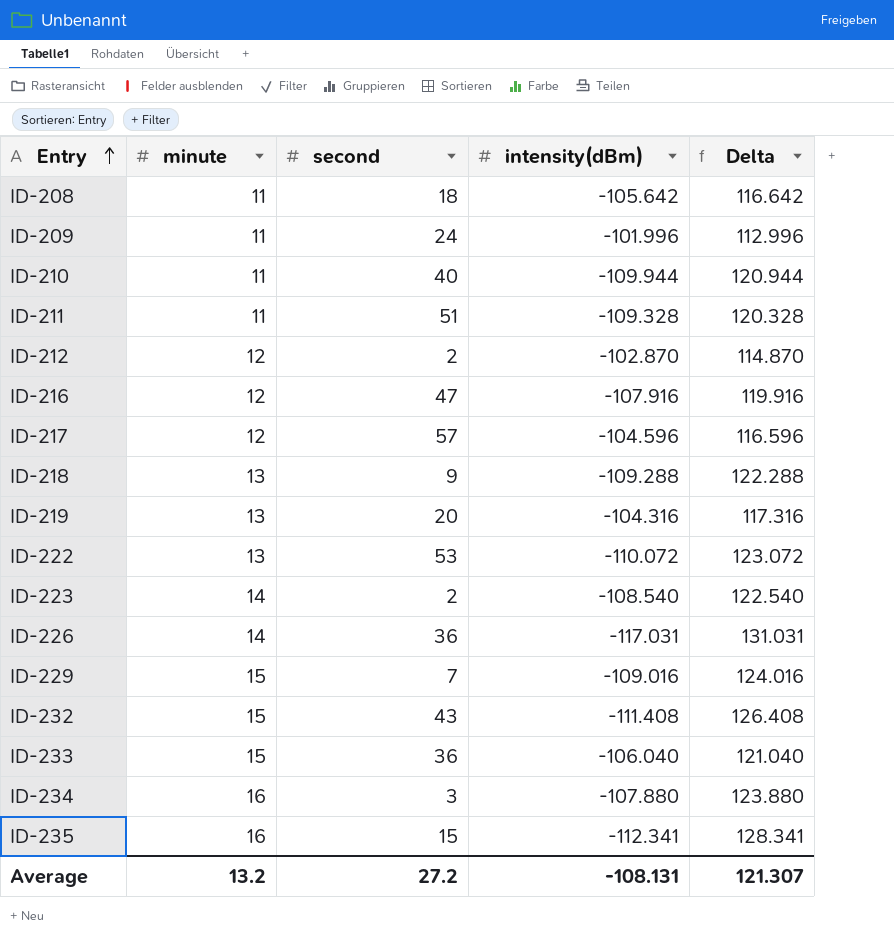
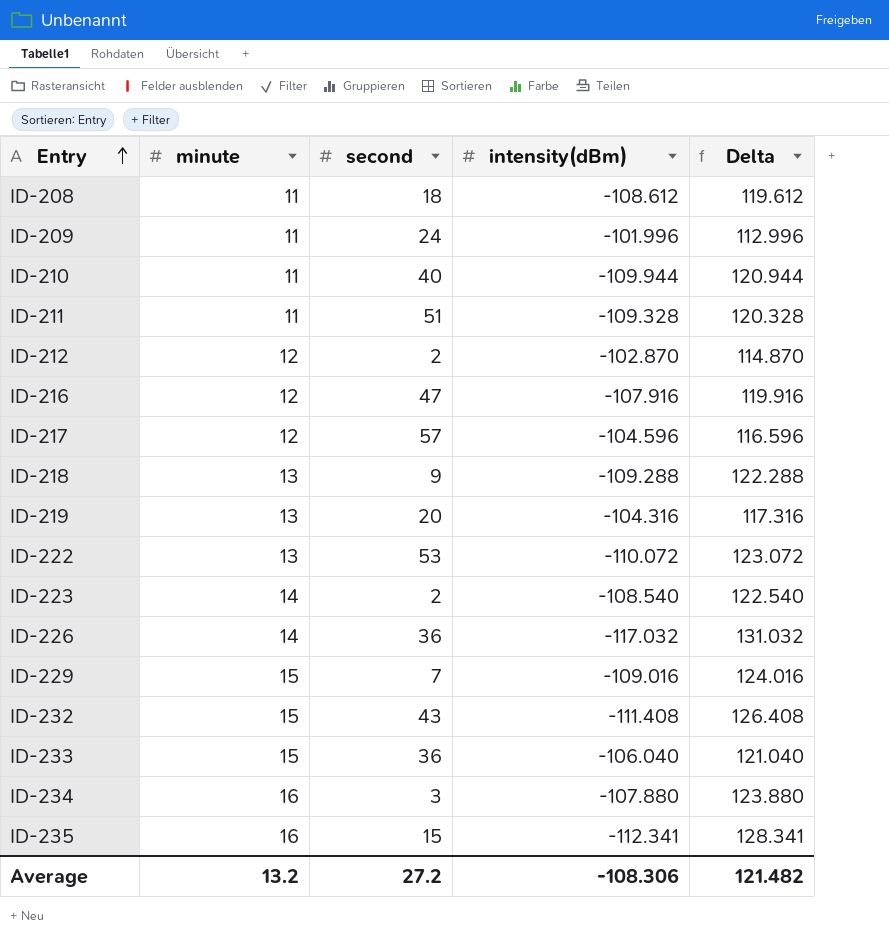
ID-208 | intensity(dBm): -105.642 -> -108.612
ID-208 | Delta: 116.642 -> 119.612
ID-226 | intensity(dBm): -117.031 -> -117.032
ID-226 | Delta: 131.031 -> 131.032
Average | intensity(dBm): -108.131 -> -108.306
Average | Delta: 121.307 -> 121.482

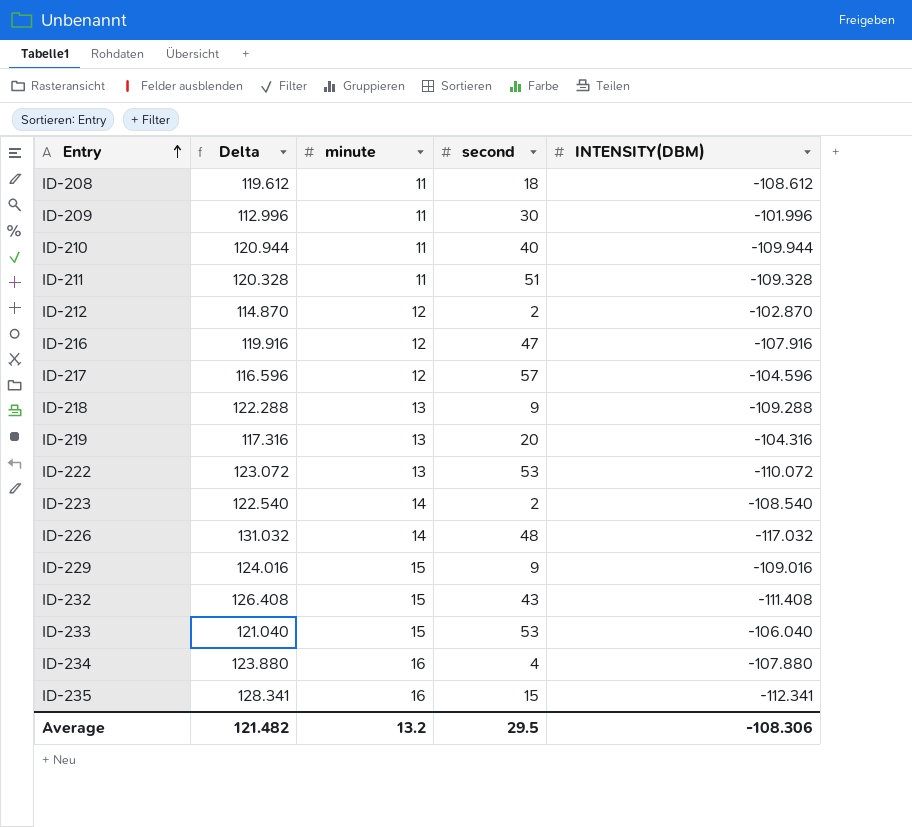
column Delta | position: 5 -> 2
column name: intensity(dBm) -> INTENSITY(DBM)
ID-209 | second: 24 -> 30
ID-226 | second: 36 -> 48
ID-229 | second: 7 -> 9
ID-233 | second: 36 -> 53
ID-234 | second: 3 -> 4
Average | second: 27.2 -> 29.5

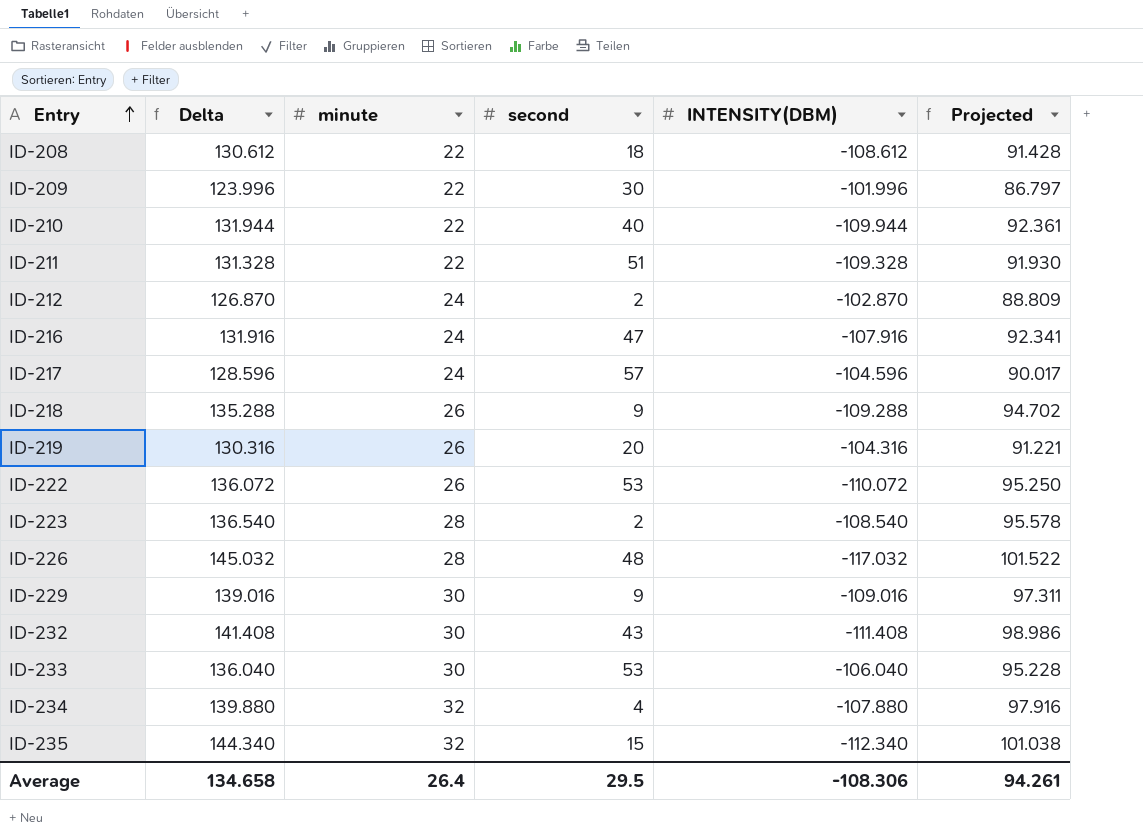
column Projected | formula: none -> [Delta] * 0.7
ID-208 | Delta: 119.612 -> 130.612
ID-208 | minute: 11 -> 22
ID-209 | Delta: 112.996 -> 123.996
ID-209 | minute: 11 -> 22
ID-210 | Delta: 120.944 -> 131.944
ID-210 | minute: 11 -> 22
ID-211 | Delta: 120.328 -> 131.328
ID-211 | minute: 11 -> 22
ID-212 | Delta: 114.870 -> 126.870
ID-212 | minute: 12 -> 24
ID-216 | Delta: 119.916 -> 131.916
ID-216 | minute: 12 -> 24
ID-217 | Delta: 116.596 -> 128.596
ID-217 | minute: 12 -> 24
ID-218 | Delta: 122.288 -> 135.288
ID-218 | minute: 13 -> 26
ID-219 | Delta: 117.316 -> 130.316
ID-219 | minute: 13 -> 26
ID-222 | Delta: 123.072 -> 136.072
ID-222 | minute: 13 -> 26
ID-223 | Delta: 122.540 -> 136.540
ID-223 | minute: 14 -> 28
ID-226 | Delta: 131.032 -> 145.032
ID-226 | minute: 14 -> 28
ID-229 | Delta: 124.016 -> 139.016
ID-229 | minute: 15 -> 30
ID-232 | Delta: 126.408 -> 141.408
ID-232 | minute: 15 -> 30
ID-233 | Delta: 121.040 -> 136.040
ID-233 | minute: 15 -> 30
ID-234 | Delta: 123.880 -> 139.880
ID-234 | minute: 16 -> 32
ID-235 | Delta: 128.341 -> 144.340
ID-235 | minute: 16 -> 32
ID-235 | INTENSITY(DBM): -112.341 -> -112.340
Average | Delta: 121.482 -> 134.658
Average | minute: 13.2 -> 26.4

